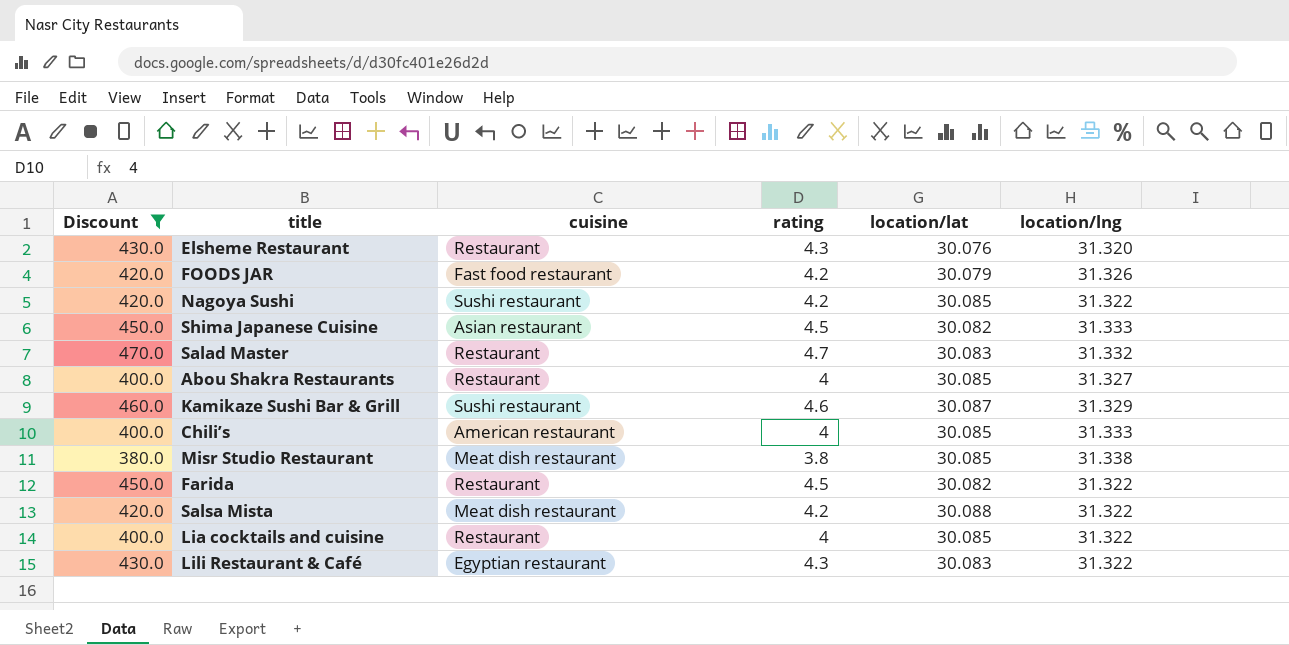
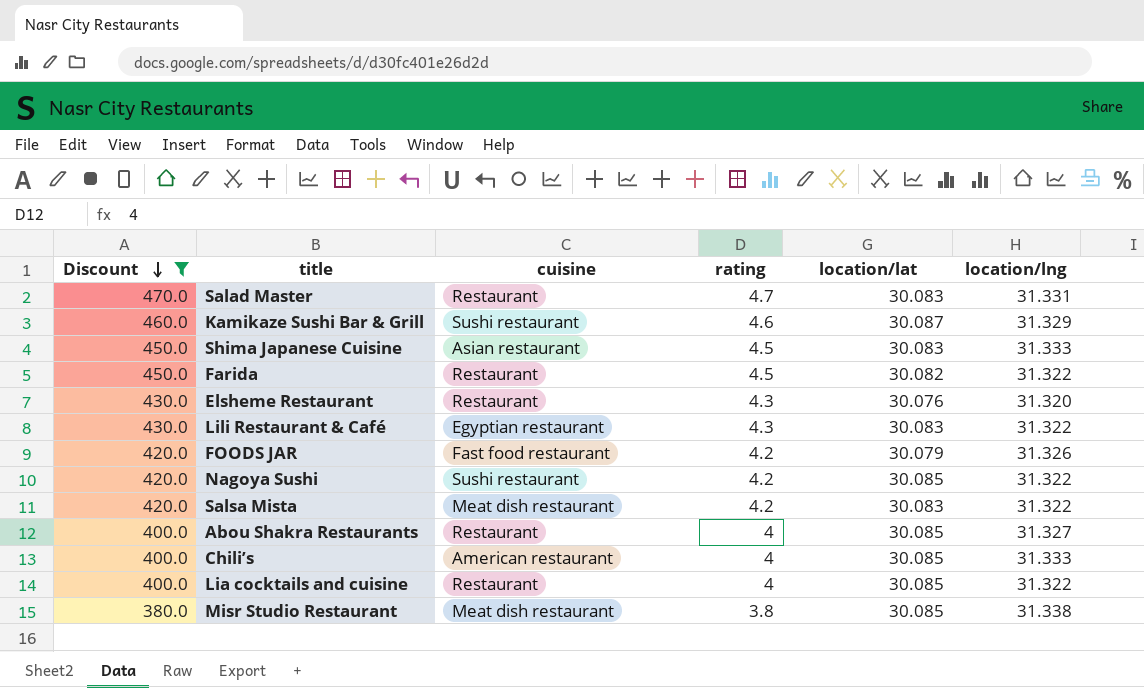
row order: none -> Discount descending
Salad Master | location/lng: 31.332 -> 31.331
Shima Japanese Cuisine | location/lat: 30.082 -> 30.083
Salsa Mista | location/lat: 30.088 -> 30.083

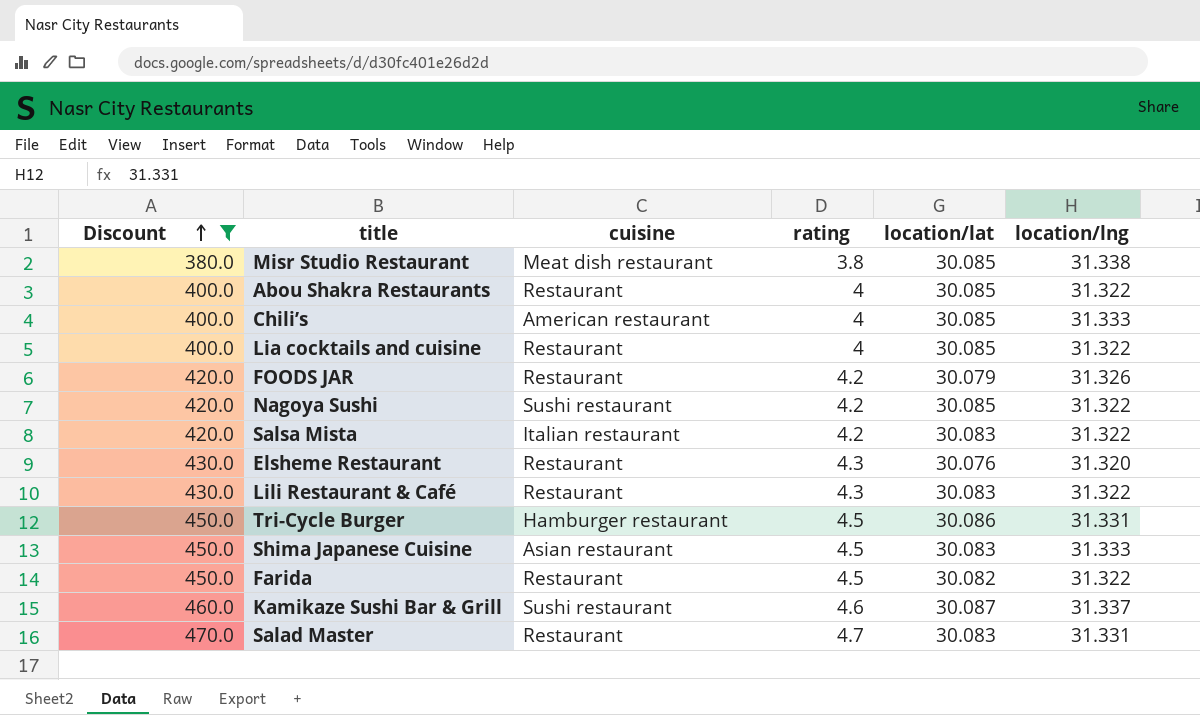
row order: Discount descending -> Discount ascending
Abou Shakra Restaurants | location/lng: 31.327 -> 31.322
FOODS JAR | cuisine: Fast food restaurant -> Restaurant
Salsa Mista | cuisine: Meat dish restaurant -> Italian restaurant
Lili Restaurant & Café | cuisine: Egyptian restaurant -> Restaurant
row Tri-Cycle Burger: none -> 450.0 | Hamburger restaurant | 4.5 | 30.086 | 31.331
Kamikaze Sushi Bar & Grill | location/lng: 31.329 -> 31.337

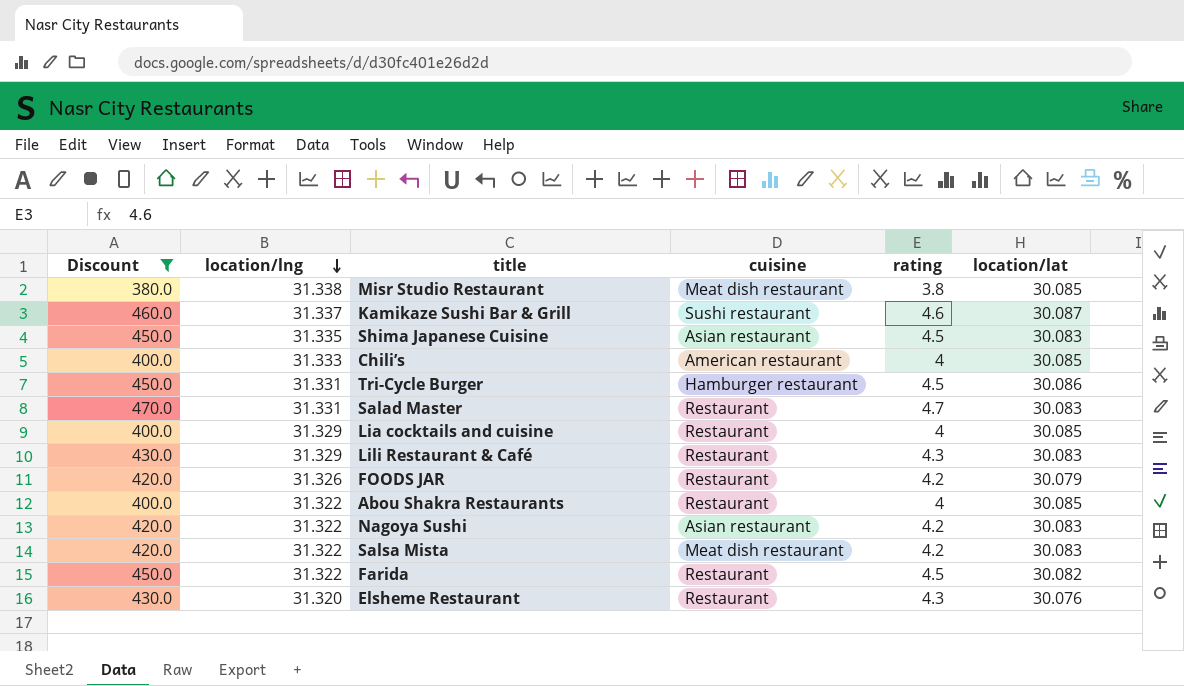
row order: Discount ascending -> location/lng descending
column location/lng | position: 6 -> 2
Shima Japanese Cuisine | location/lng: 31.333 -> 31.335
Lia cocktails and cuisine | location/lng: 31.322 -> 31.329
Lili Restaurant & Café | location/lng: 31.322 -> 31.329
Nagoya Sushi | cuisine: Sushi restaurant -> Asian restaurant
Nagoya Sushi | location/lat: 30.085 -> 30.083
Salsa Mista | cuisine: Italian restaurant -> Meat dish restaurant

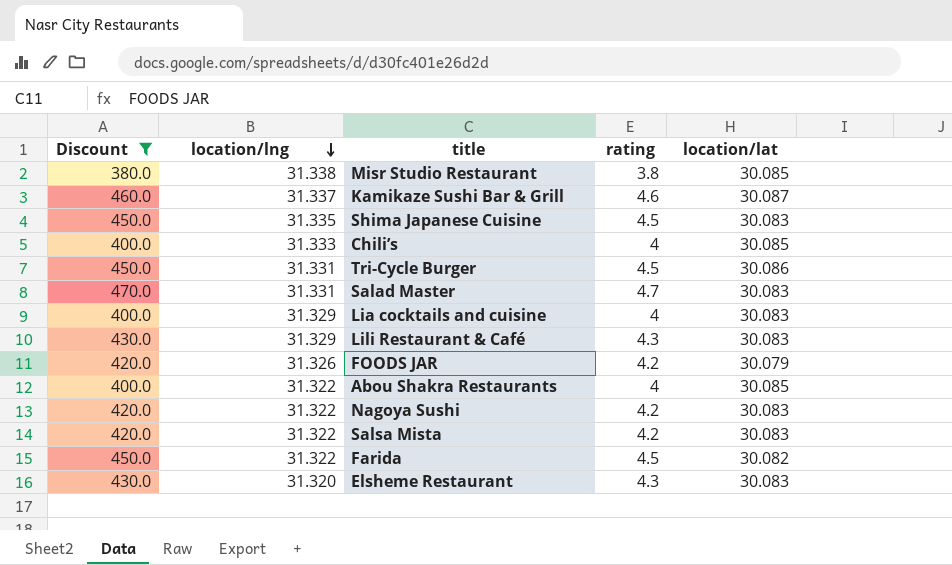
column cuisine | position: 4 -> none
Lia cocktails and cuisine | location/lat: 30.085 -> 30.083
Elsheme Restaurant | location/lat: 30.076 -> 30.083

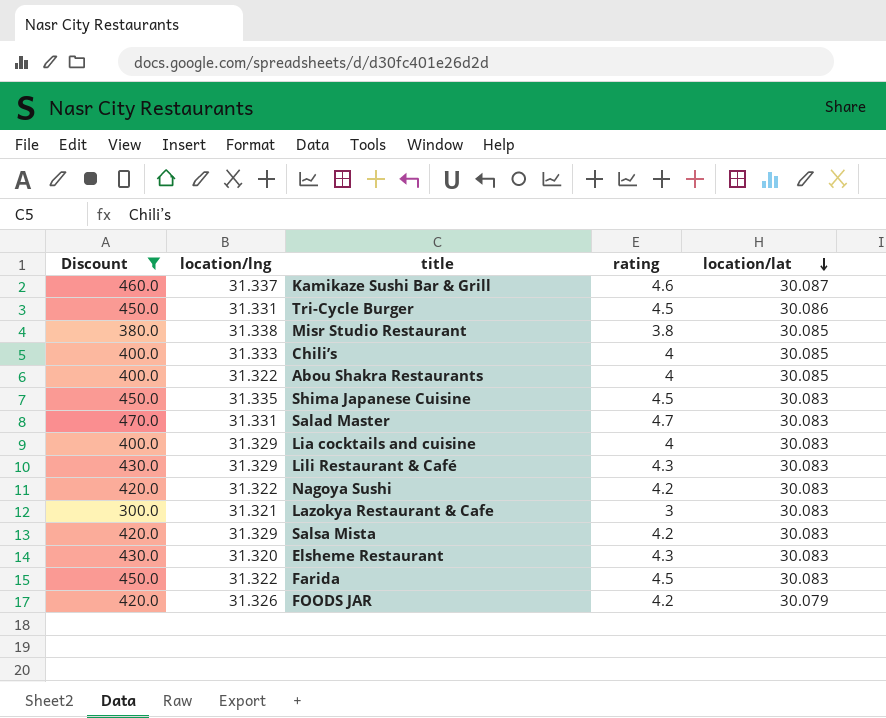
row order: location/lng descending -> location/lat descending
row Lazokya Restaurant & Cafe: none -> 300.0 | 31.321 | 3 | 30.083
Salsa Mista | location/lng: 31.322 -> 31.329
Farida | location/lat: 30.082 -> 30.083

